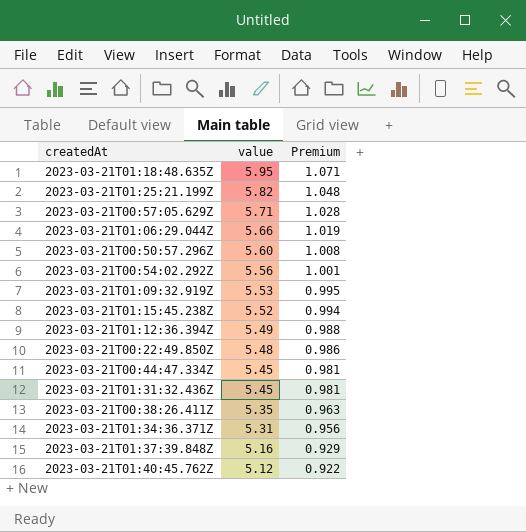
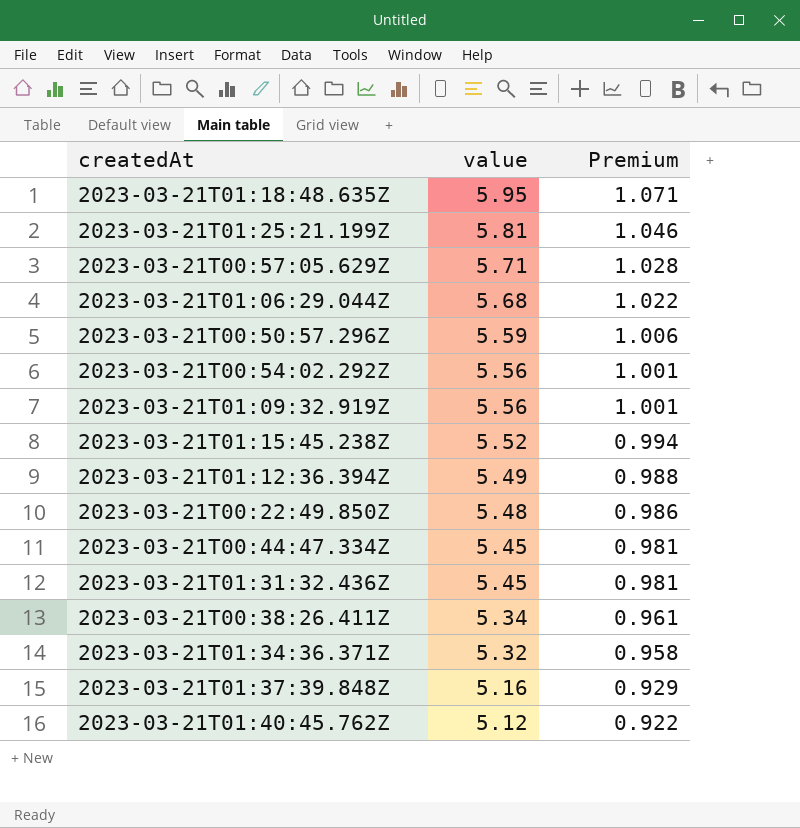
2023-03-21T01:25:21.199Z | value: 5.82 -> 5.81
2023-03-21T01:25:21.199Z | Premium: 1.048 -> 1.046
2023-03-21T01:06:29.044Z | value: 5.66 -> 5.68
2023-03-21T01:06:29.044Z | Premium: 1.019 -> 1.022
2023-03-21T00:50:57.296Z | value: 5.60 -> 5.59
2023-03-21T00:50:57.296Z | Premium: 1.008 -> 1.006
2023-03-21T01:09:32.919Z | value: 5.53 -> 5.56
2023-03-21T01:09:32.919Z | Premium: 0.995 -> 1.001
2023-03-21T00:38:26.411Z | value: 5.35 -> 5.34
2023-03-21T00:38:26.411Z | Premium: 0.963 -> 0.961
2023-03-21T01:34:36.371Z | value: 5.31 -> 5.32
2023-03-21T01:34:36.371Z | Premium: 0.956 -> 0.958

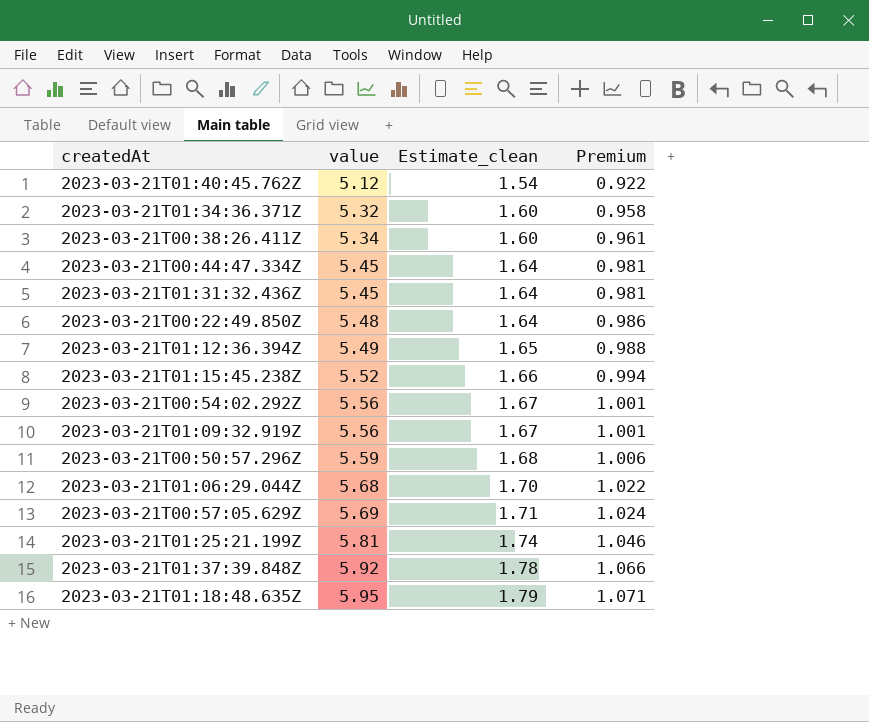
row order: value descending -> value ascending
column Estimate_clean | formula: none -> [value] * 0.3
2023-03-21T00:57:05.629Z | value: 5.71 -> 5.69
2023-03-21T00:57:05.629Z | Premium: 1.028 -> 1.024
2023-03-21T01:37:39.848Z | value: 5.16 -> 5.92
2023-03-21T01:37:39.848Z | Premium: 0.929 -> 1.066

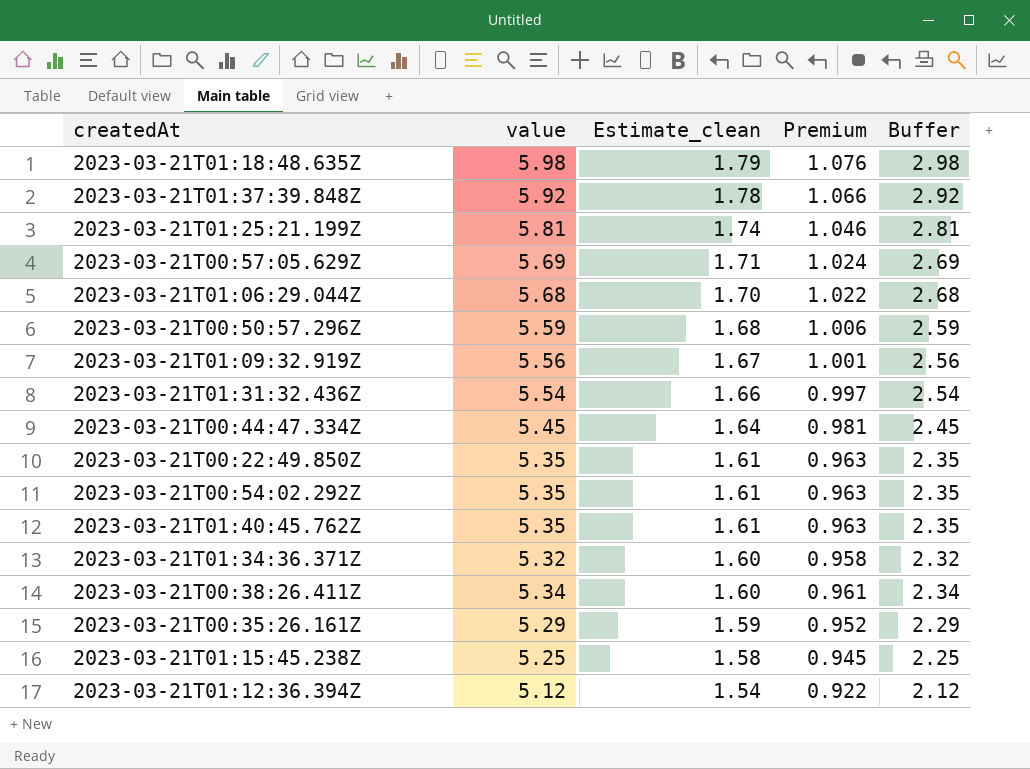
row order: value ascending -> Estimate_clean descending
column Buffer | formula: none -> [value] - 3
2023-03-21T01:18:48.635Z | value: 5.95 -> 5.98
2023-03-21T01:18:48.635Z | Premium: 1.071 -> 1.076
2023-03-21T01:31:32.436Z | value: 5.45 -> 5.54
2023-03-21T01:31:32.436Z | Estimate_clean: 1.64 -> 1.66
2023-03-21T01:31:32.436Z | Premium: 0.981 -> 0.997
2023-03-21T00:22:49.850Z | value: 5.48 -> 5.35
2023-03-21T00:22:49.850Z | Estimate_clean: 1.64 -> 1.61
2023-03-21T00:22:49.850Z | Premium: 0.986 -> 0.963
2023-03-21T00:54:02.292Z | value: 5.56 -> 5.35
2023-03-21T00:54:02.292Z | Estimate_clean: 1.67 -> 1.61
2023-03-21T00:54:02.292Z | Premium: 1.001 -> 0.963
2023-03-21T01:40:45.762Z | value: 5.12 -> 5.35
2023-03-21T01:40:45.762Z | Estimate_clean: 1.54 -> 1.61
2023-03-21T01:40:45.762Z | Premium: 0.922 -> 0.963
row 2023-03-21T00:35:26.161Z: none -> 5.29 | 1.59 | 0.952 | 2.29
2023-03-21T01:15:45.238Z | value: 5.52 -> 5.25
2023-03-21T01:15:45.238Z | Estimate_clean: 1.66 -> 1.58
2023-03-21T01:15:45.238Z | Premium: 0.994 -> 0.945
2023-03-21T01:12:36.394Z | value: 5.49 -> 5.12
2023-03-21T01:12:36.394Z | Estimate_clean: 1.65 -> 1.54
2023-03-21T01:12:36.394Z | Premium: 0.988 -> 0.922

